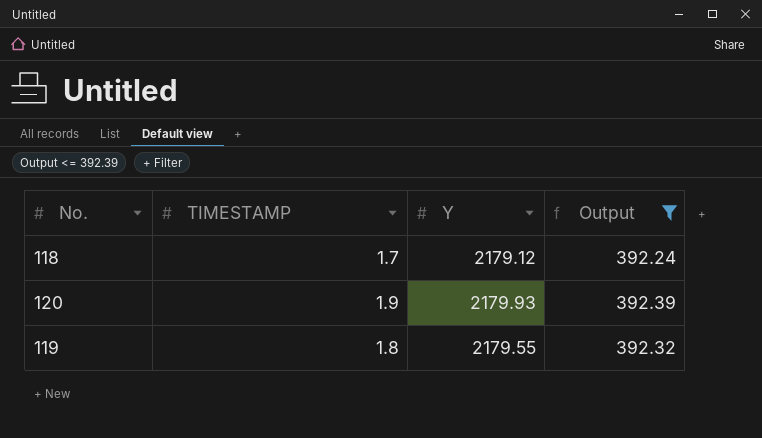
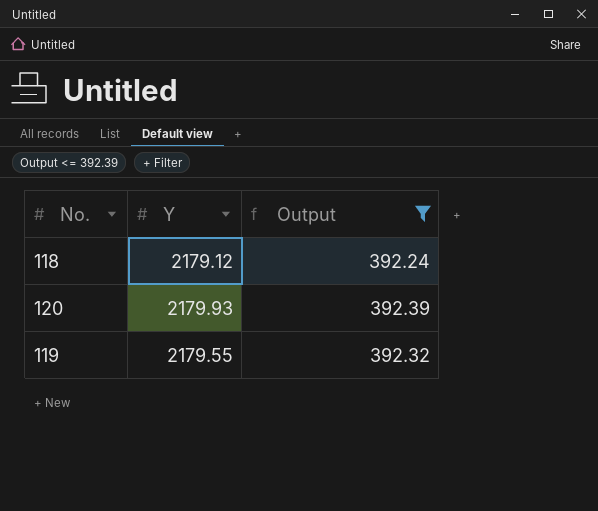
column TIMESTAMP | position: 2 -> none

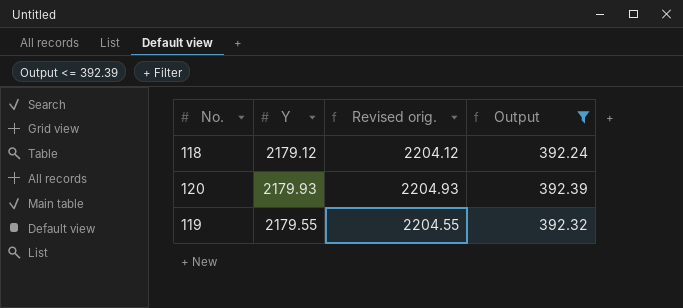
column Revised orig. | formula: none -> [Y] + 25

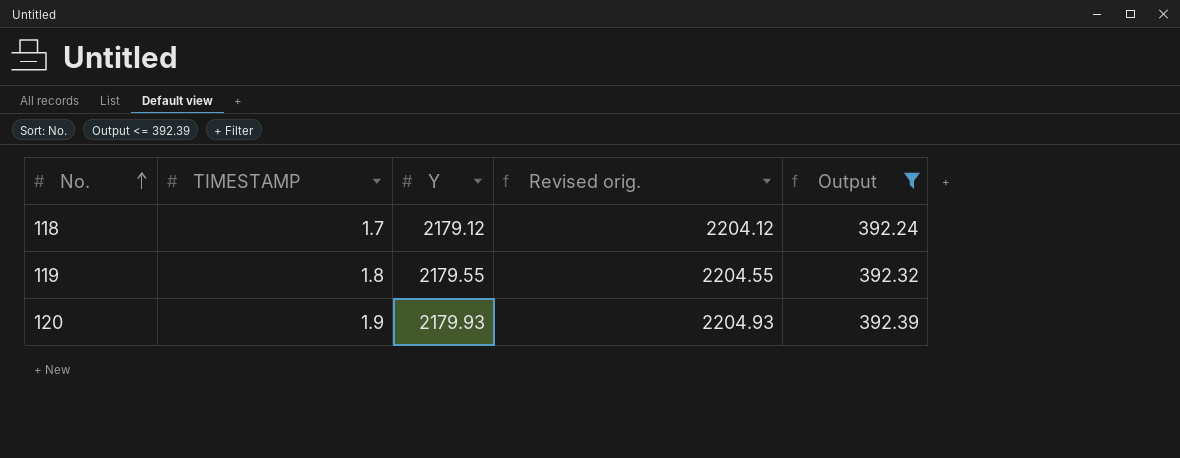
row order: none -> No. ascending
column TIMESTAMP | position: none -> 2

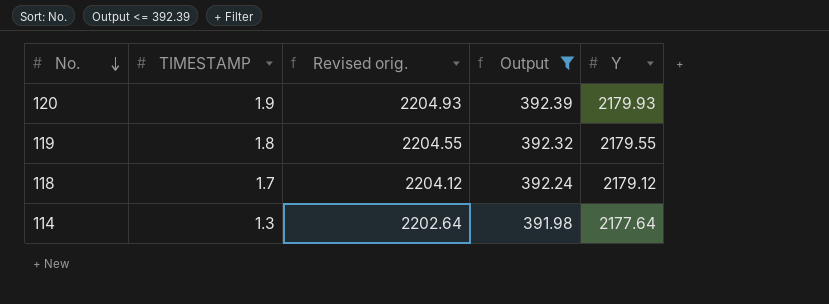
row order: No. ascending -> No. descending
column Y | position: 3 -> 5
row 114: none -> 1.3 | 2202.64 | 391.98 | 2177.64

